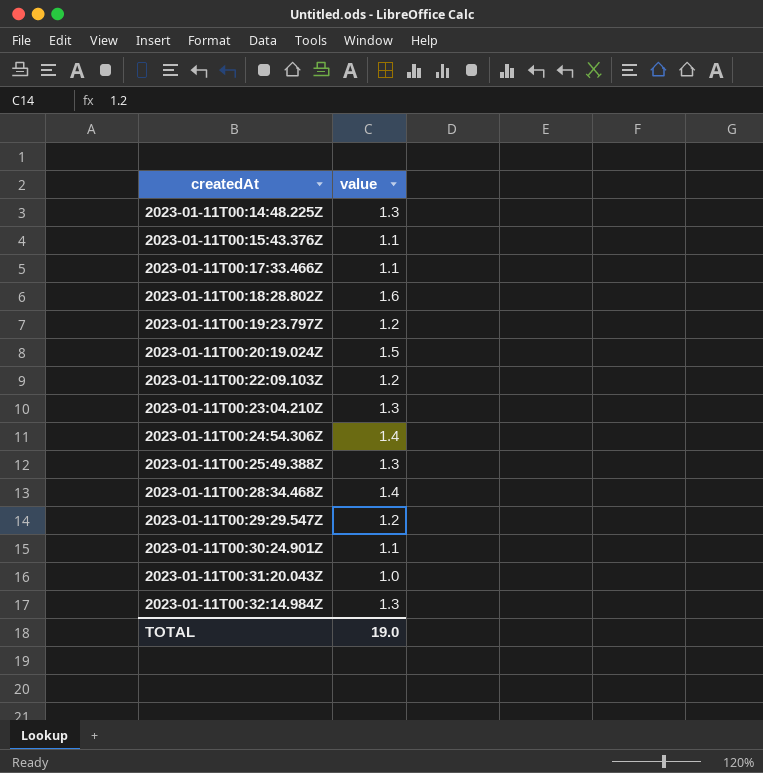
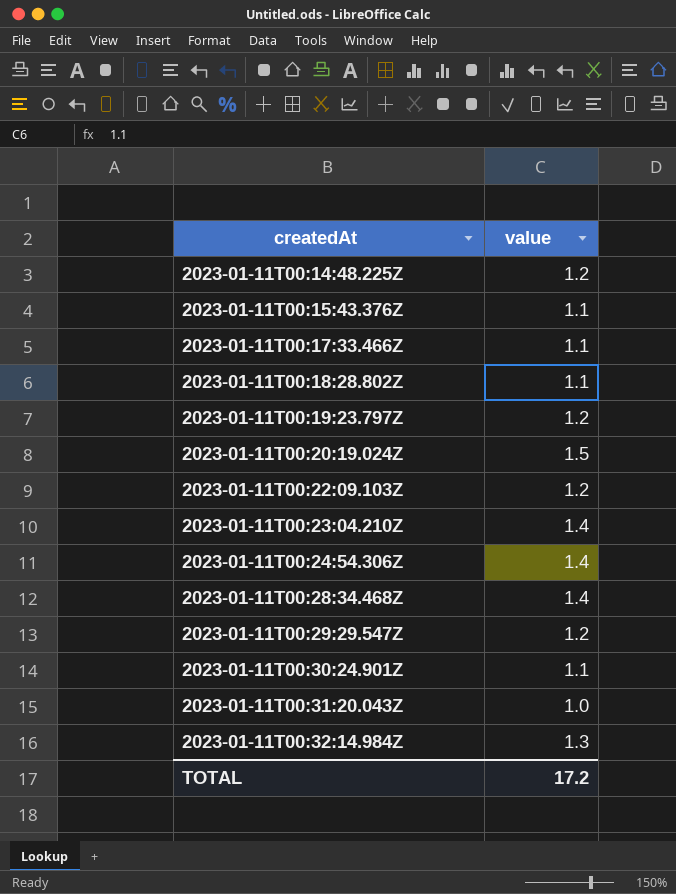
row 2023-01-11T00:25:49.388Z: 1.3 -> none
2023-01-11T00:14:48.225Z | value: 1.3 -> 1.2
2023-01-11T00:18:28.802Z | value: 1.6 -> 1.1
2023-01-11T00:23:04.210Z | value: 1.3 -> 1.4
TOTAL | value: 19.0 -> 17.2

